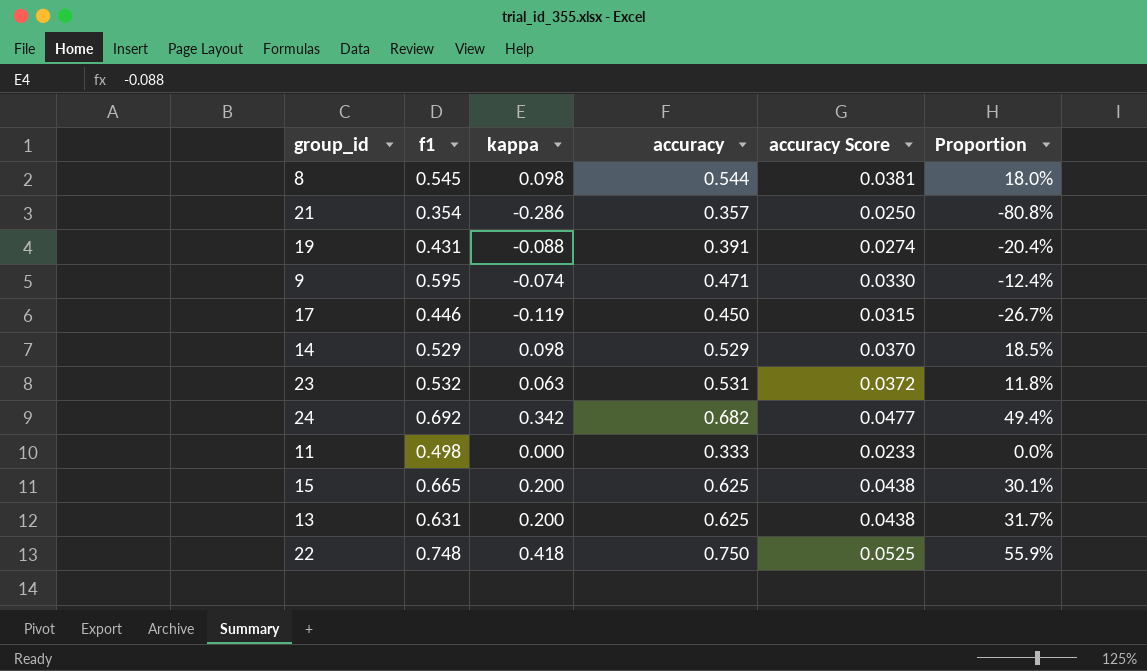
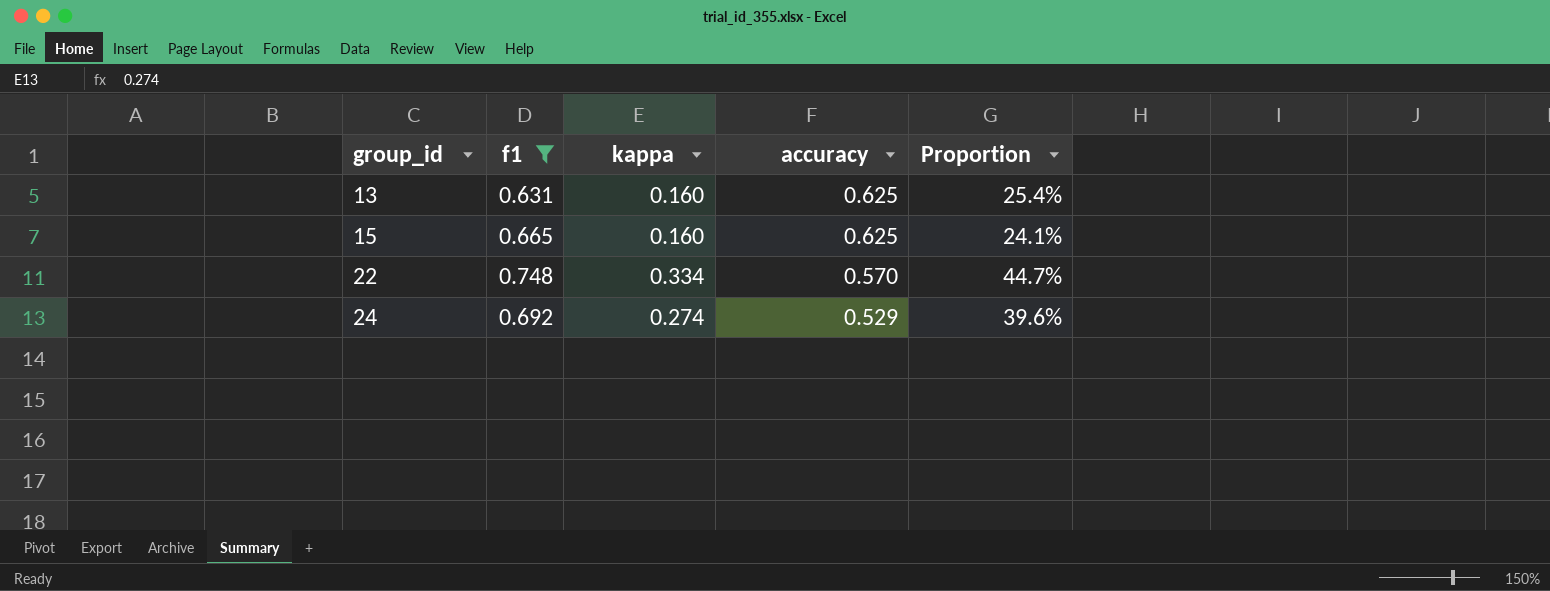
filter: none -> f1 >= 0.631
row order: none -> group_id ascending
column accuracy Score | formula: [accuracy] * 0.07 -> none
13 | kappa: 0.200 -> 0.160
13 | Proportion: 31.7% -> 25.4%
15 | kappa: 0.200 -> 0.160
15 | Proportion: 30.1% -> 24.1%
22 | kappa: 0.418 -> 0.334
22 | accuracy: 0.750 -> 0.570
22 | Proportion: 55.9% -> 44.7%
24 | kappa: 0.342 -> 0.274
24 | accuracy: 0.682 -> 0.529
24 | Proportion: 49.4% -> 39.6%

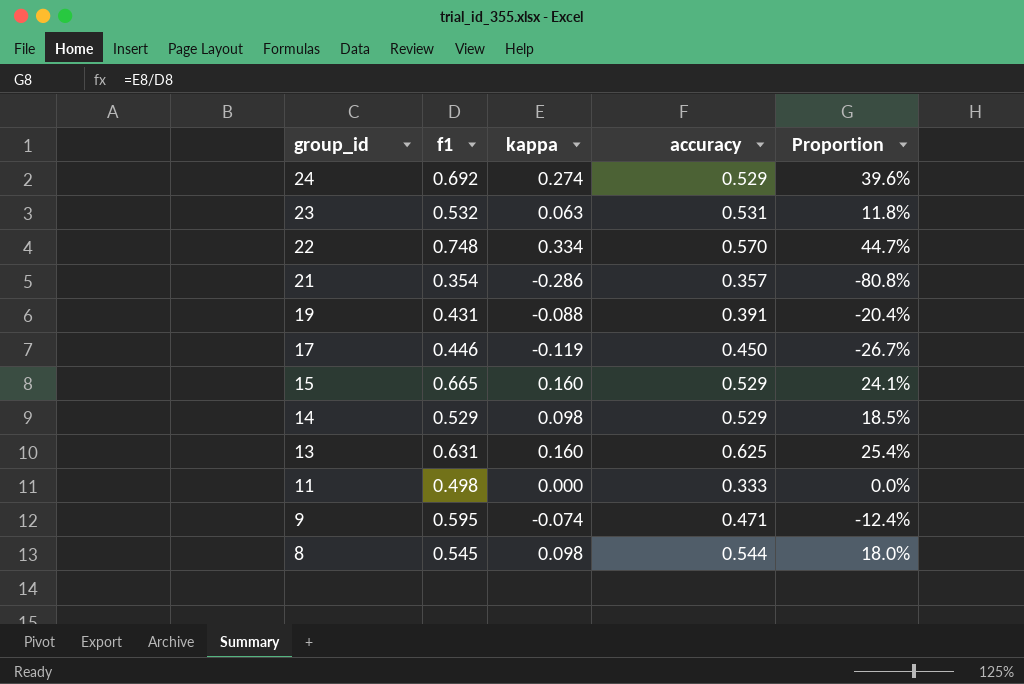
filter: f1 >= 0.631 -> none
row order: group_id ascending -> group_id descending
15 | accuracy: 0.625 -> 0.529

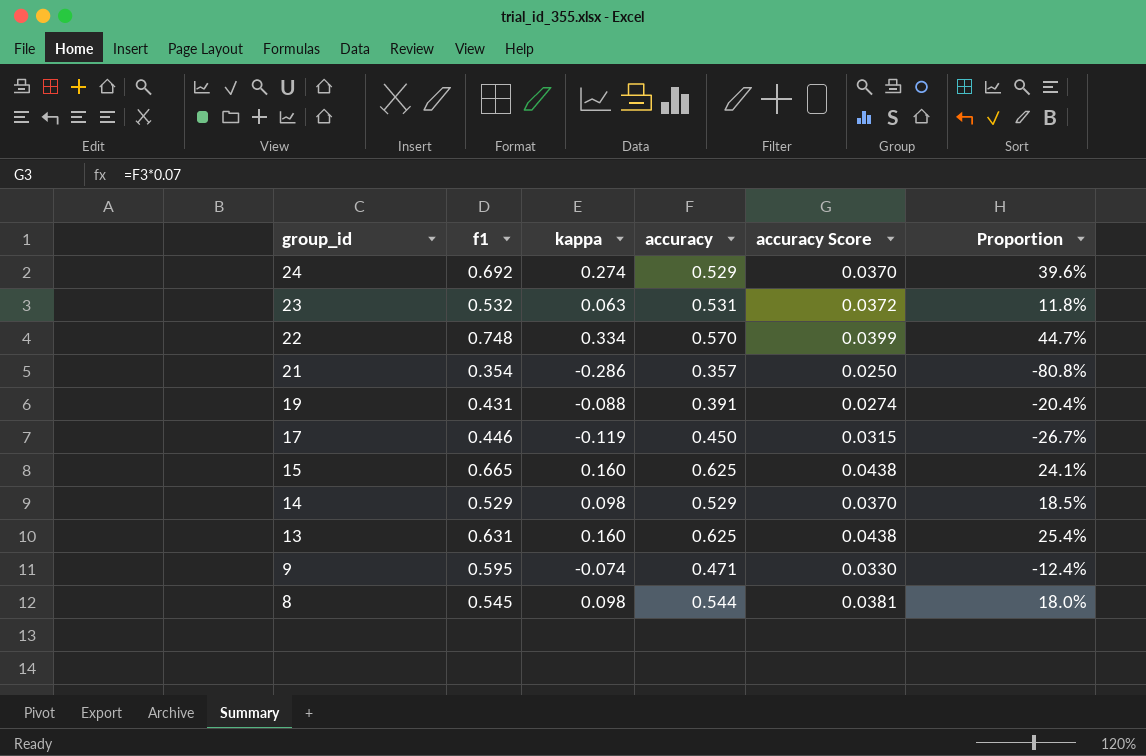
column accuracy Score | formula: none -> [accuracy] * 0.07
row 11: 0.498 | 0.000 | 0.333 | 0.0% -> none
15 | accuracy: 0.529 -> 0.625

